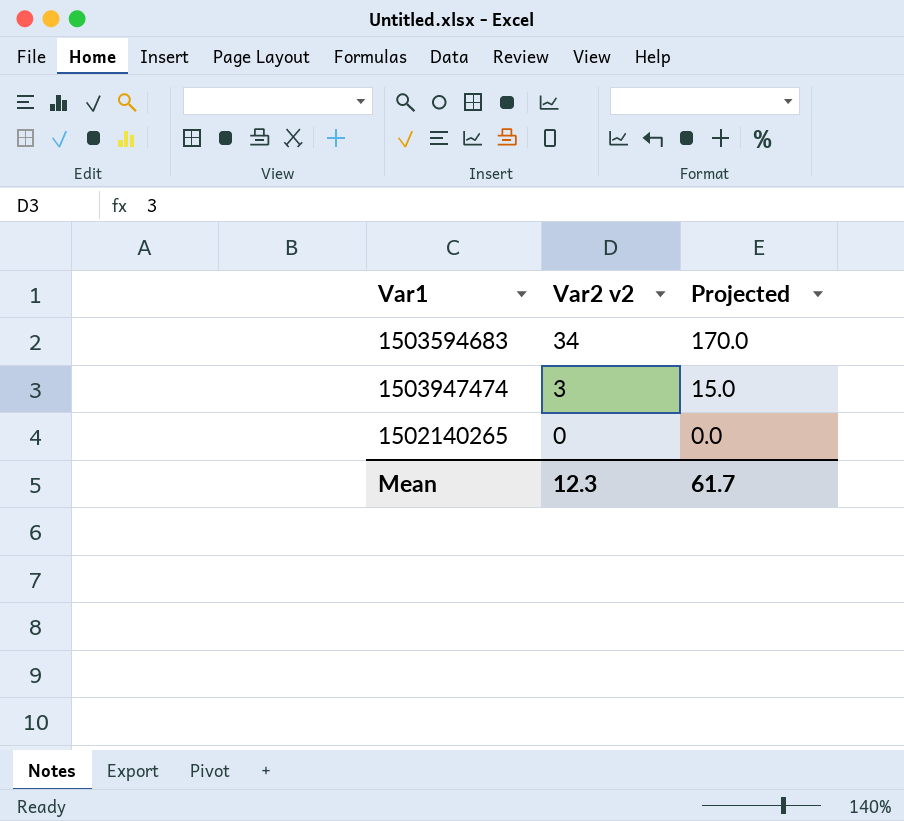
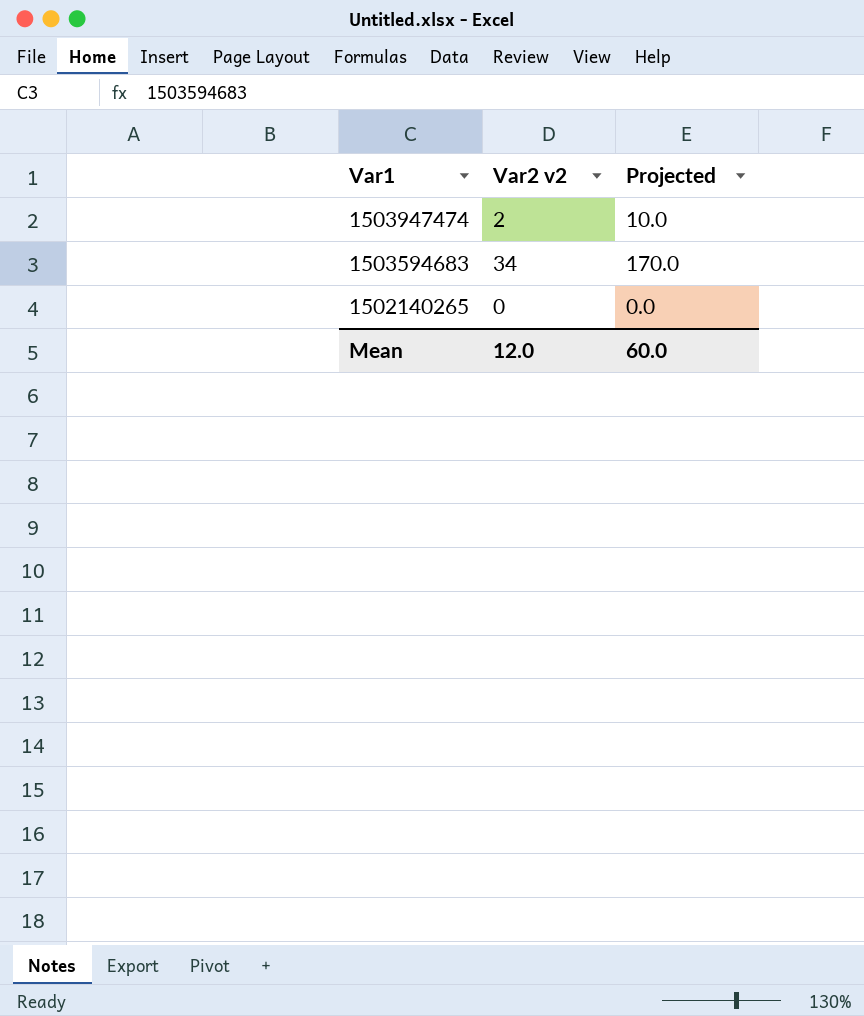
row order: Var2 v2 descending -> Var1 descending
1503947474 | Var2 v2: 3 -> 2
1503947474 | Projected: 15.0 -> 10.0
Mean | Var2 v2: 12.3 -> 12.0
Mean | Projected: 61.7 -> 60.0

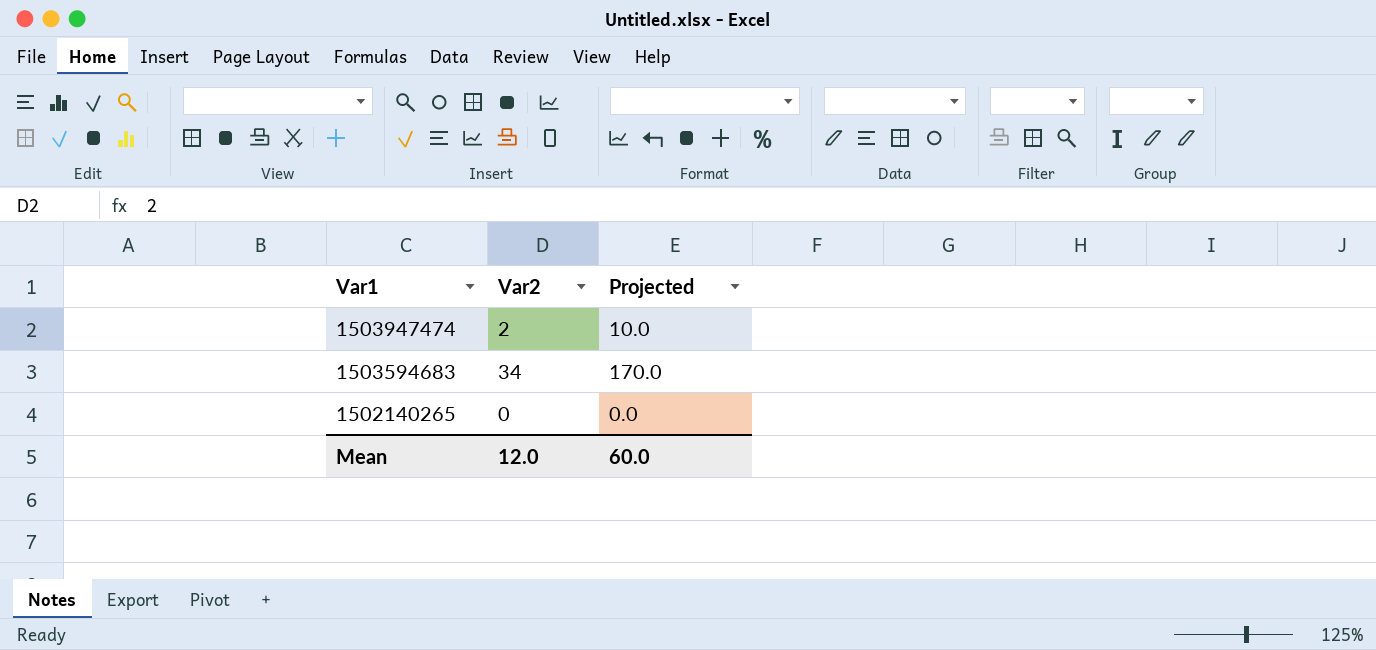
column name: Var2 v2 -> Var2

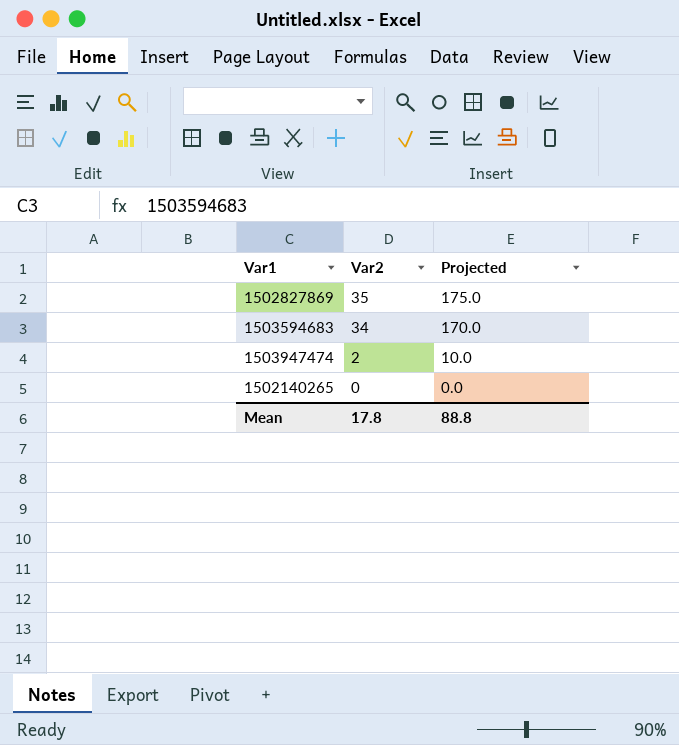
row order: Var1 descending -> Var2 descending
row 1502827869: none -> 35 | 175.0
Mean | Var2: 12.0 -> 17.8
Mean | Projected: 60.0 -> 88.8

